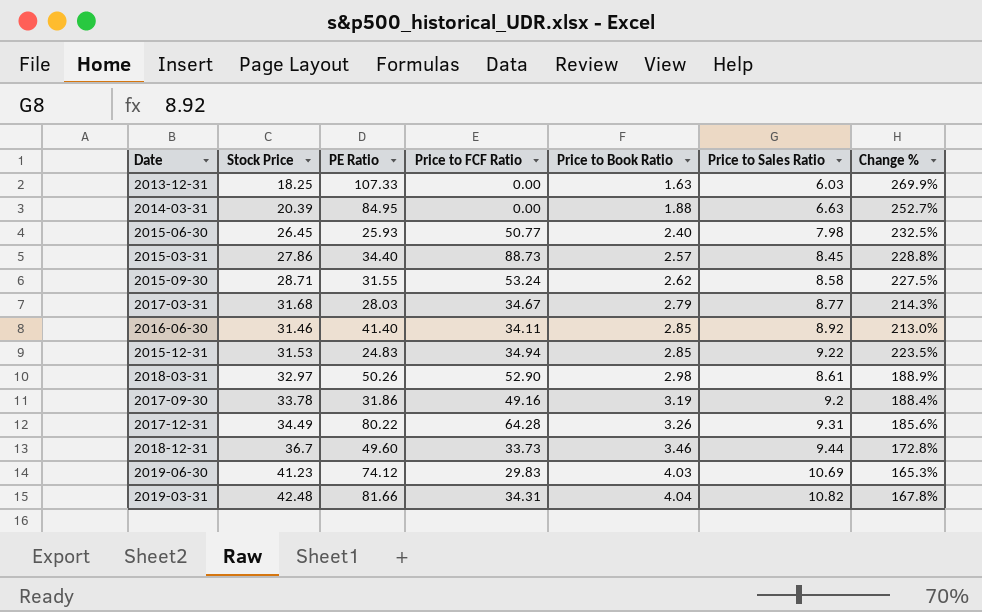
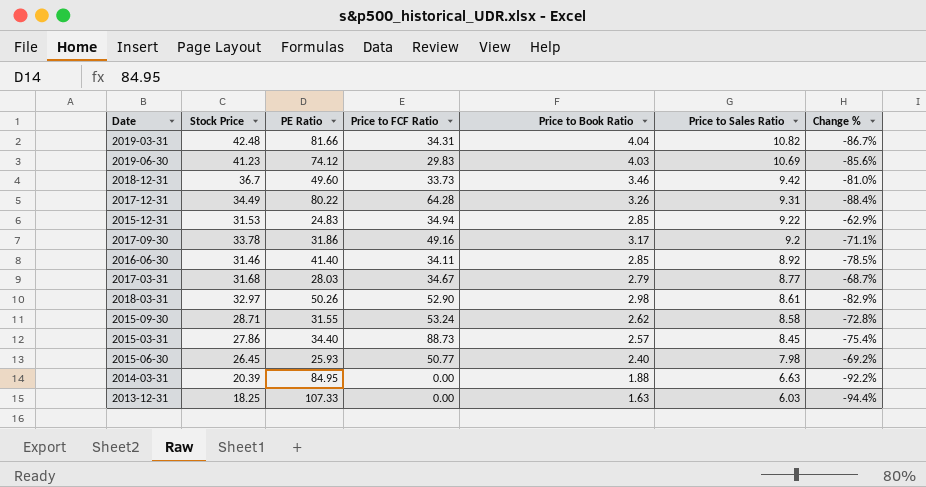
row order: Price to Book Ratio ascending -> Price to Sales Ratio descending
column Change % | formula: ([Price to Sales Ratio] - [Price to Book Ratio]) / [Price to Book Ratio] -> ([Price to Sales Ratio] - [PE Ratio]) / [PE Ratio]
2018-12-31 | Price to Sales Ratio: 9.44 -> 9.42
2017-09-30 | Price to Book Ratio: 3.19 -> 3.17

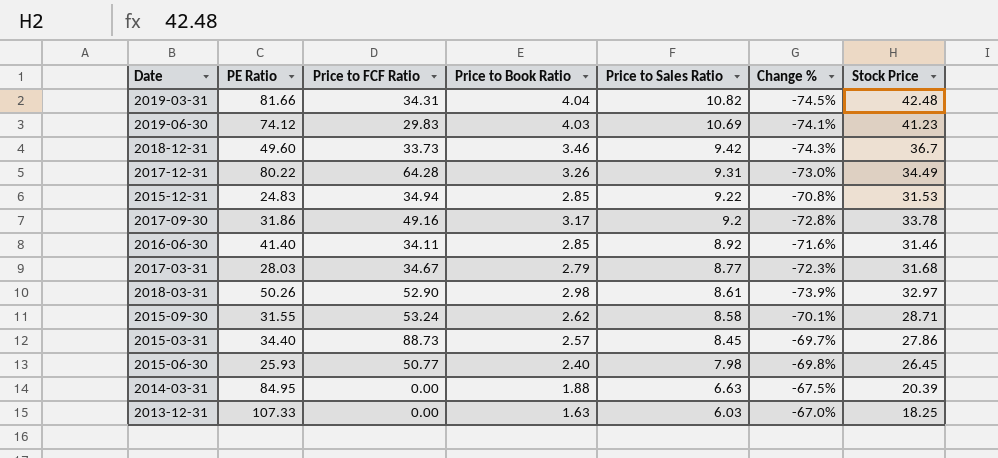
column Change % | formula: ([Price to Sales Ratio] - [PE Ratio]) / [PE Ratio] -> ([Price to Sales Ratio] - [Stock Price]) / [Stock Price]
column Stock Price | position: 2 -> 7

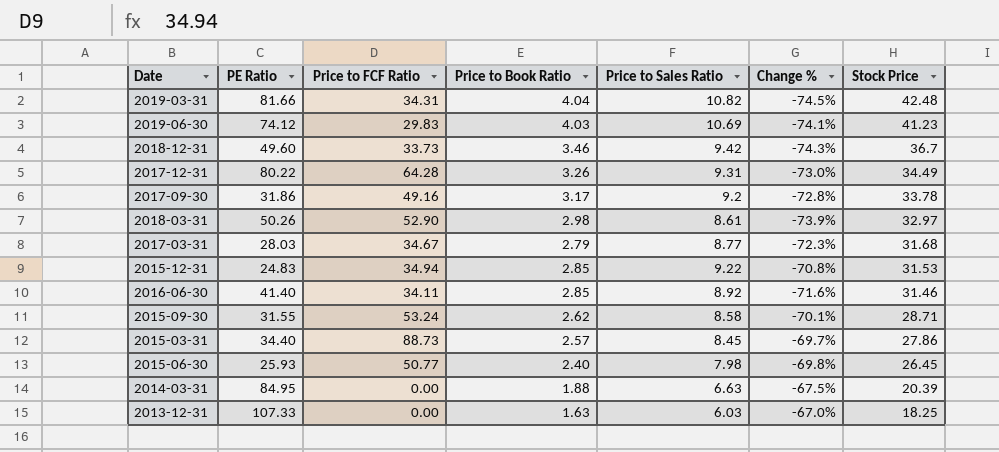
row order: Price to Sales Ratio descending -> Stock Price descending

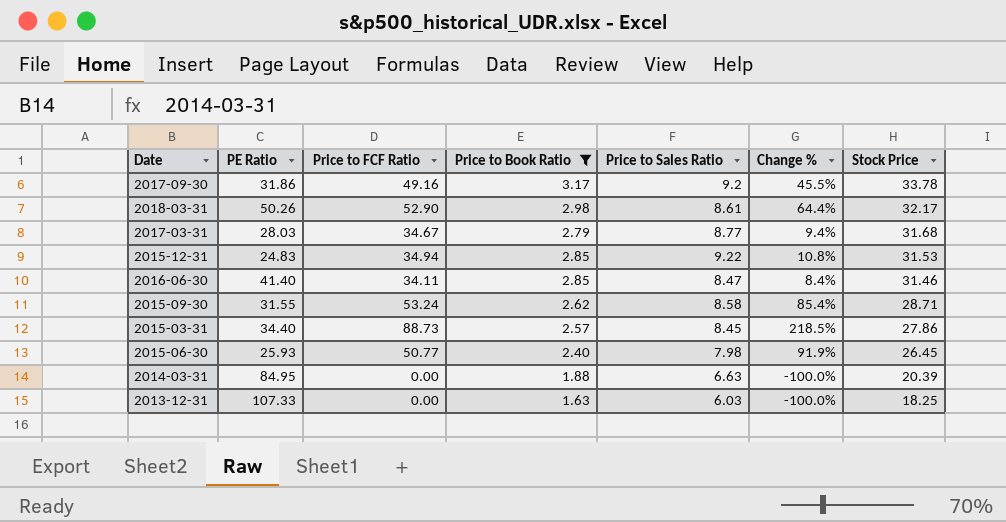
filter: none -> Price to Book Ratio <= 3.17
column Change % | formula: ([Price to Sales Ratio] - [Stock Price]) / [Stock Price] -> ([Price to FCF Ratio] - [Stock Price]) / [Stock Price]
2018-03-31 | Stock Price: 32.97 -> 32.17
2016-06-30 | Price to Sales Ratio: 8.92 -> 8.47

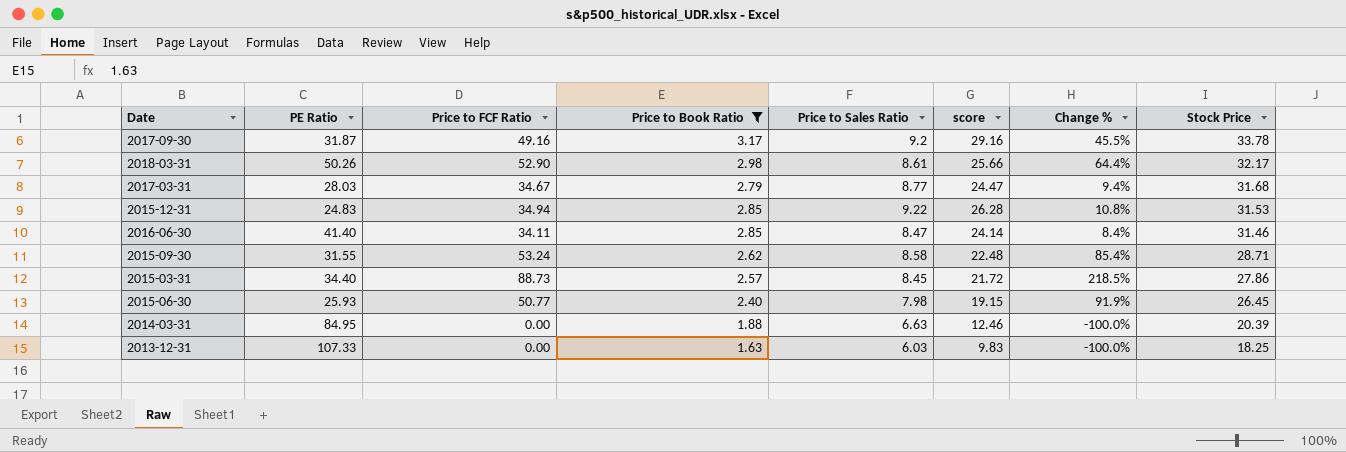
column score | formula: none -> [Price to Book Ratio] * [Price to Sales Ratio]
2017-09-30 | PE Ratio: 31.86 -> 31.87

